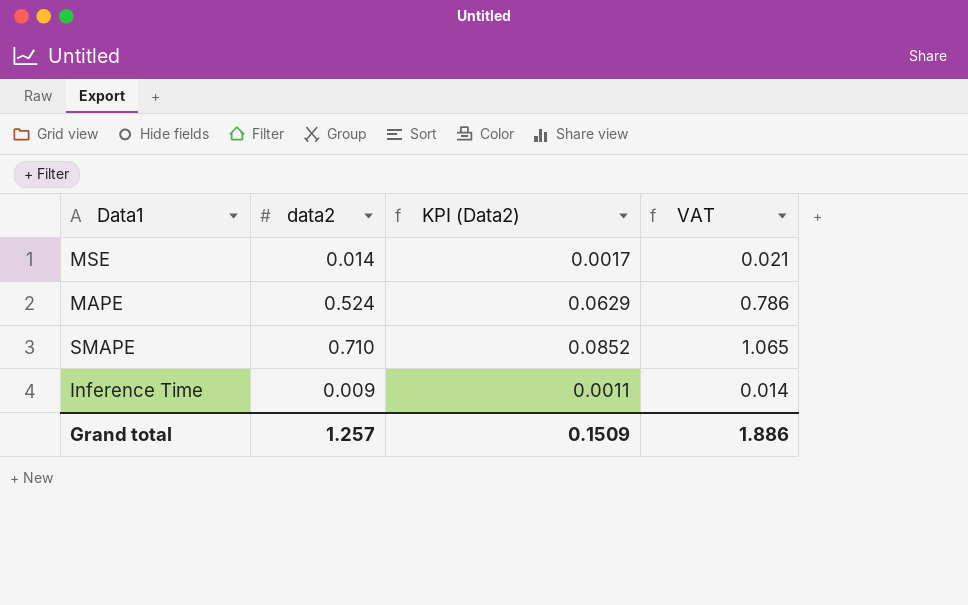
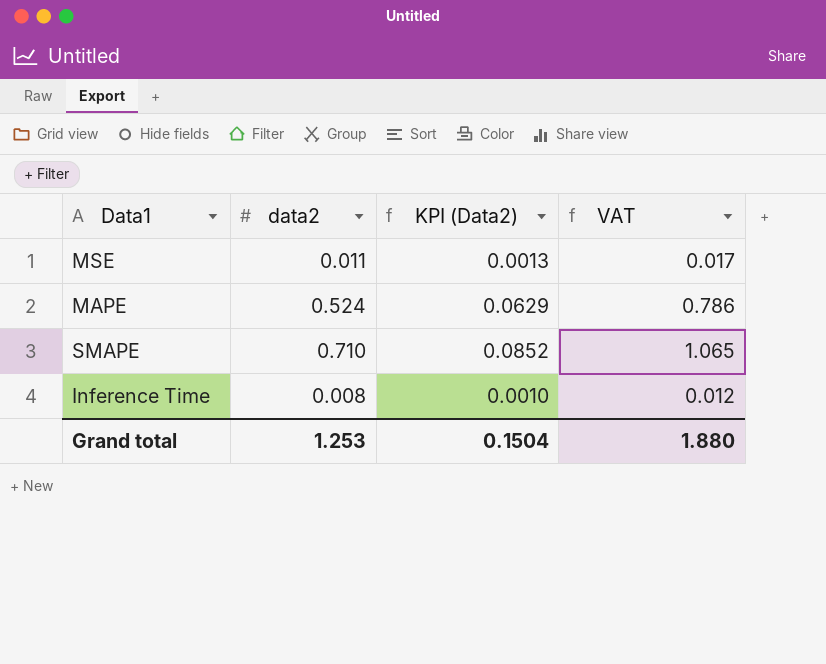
MSE | data2: 0.014 -> 0.011
MSE | KPI (Data2): 0.0017 -> 0.0013
MSE | VAT: 0.021 -> 0.017
Inference Time | data2: 0.009 -> 0.008
Inference Time | KPI (Data2): 0.0011 -> 0.0010
Inference Time | VAT: 0.014 -> 0.012
Grand total | data2: 1.257 -> 1.253
Grand total | KPI (Data2): 0.1509 -> 0.1504
Grand total | VAT: 1.886 -> 1.880

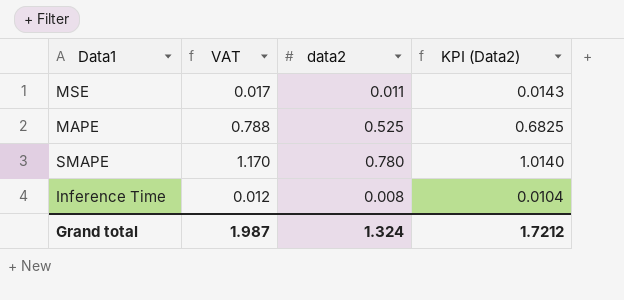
column VAT | position: 4 -> 2
column KPI (Data2) | formula: [data2] * 0.12 -> [data2] * 1.3
MAPE | VAT: 0.786 -> 0.788
MAPE | data2: 0.524 -> 0.525
SMAPE | VAT: 1.065 -> 1.170
SMAPE | data2: 0.710 -> 0.780
Grand total | VAT: 1.880 -> 1.987
Grand total | data2: 1.253 -> 1.324
Grand total | KPI (Data2): 0.1504 -> 1.7212

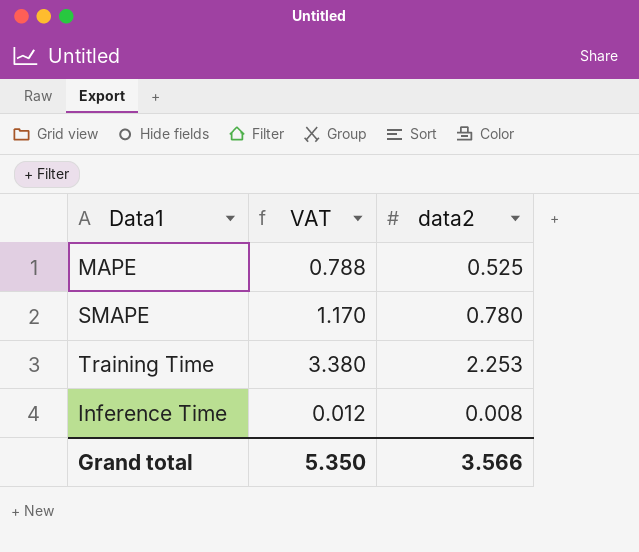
column KPI (Data2) | formula: [data2] * 1.3 -> none
row MSE: 0.017 | 0.011 | 0.0143 -> none
row Training Time: none -> 3.380 | 2.253
Grand total | VAT: 1.987 -> 5.350
Grand total | data2: 1.324 -> 3.566

